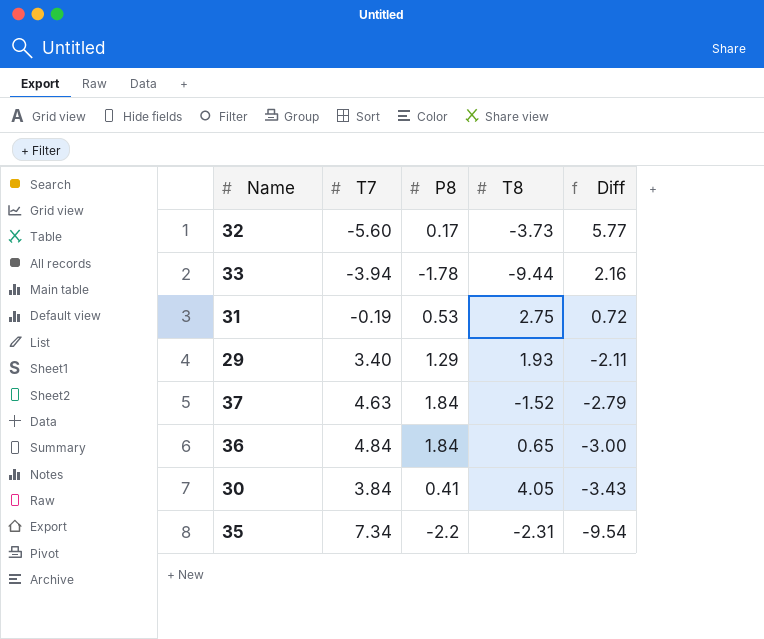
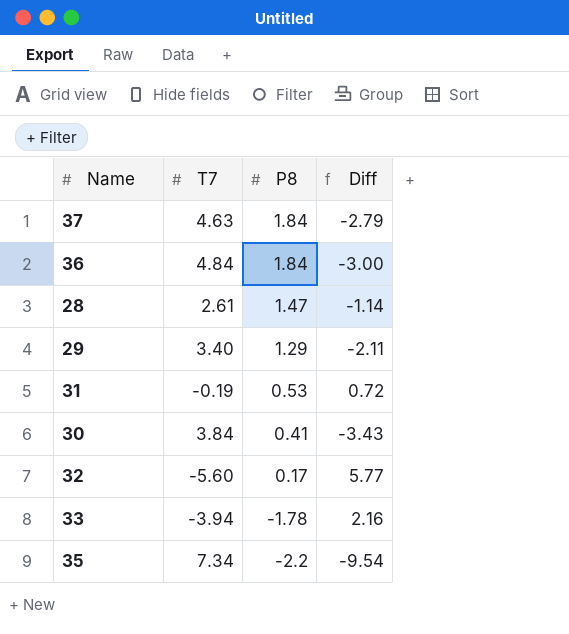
row order: Diff descending -> P8 descending
column T8 | position: 4 -> none
row 28: none -> 2.61 | 1.47 | -1.14

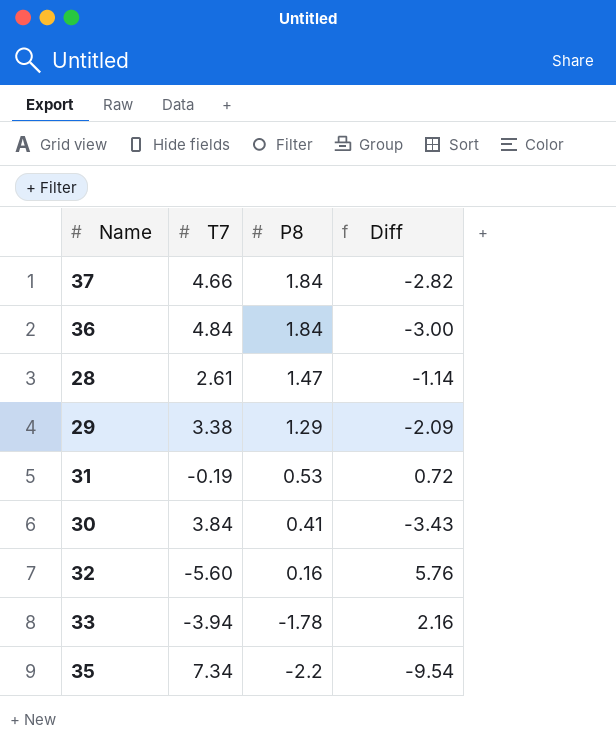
37 | T7: 4.63 -> 4.66
37 | Diff: -2.79 -> -2.82
29 | T7: 3.40 -> 3.38
29 | Diff: -2.11 -> -2.09
32 | P8: 0.17 -> 0.16
32 | Diff: 5.77 -> 5.76

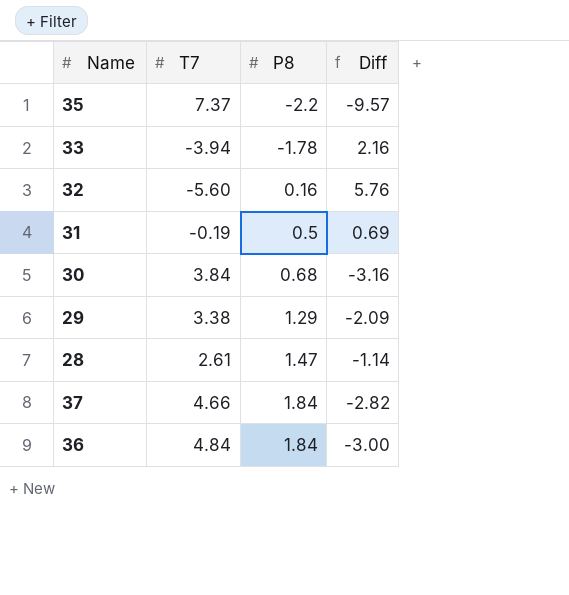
row order: P8 descending -> P8 ascending
35 | T7: 7.34 -> 7.37
35 | Diff: -9.54 -> -9.57
31 | P8: 0.53 -> 0.5
31 | Diff: 0.72 -> 0.69
30 | P8: 0.41 -> 0.68
30 | Diff: -3.43 -> -3.16

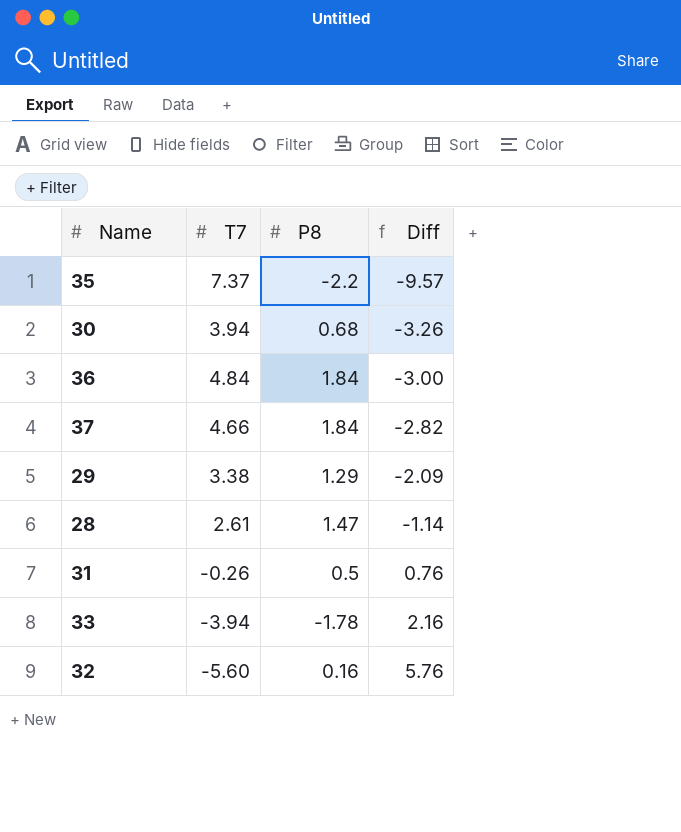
row order: P8 ascending -> Diff ascending
30 | T7: 3.84 -> 3.94
30 | Diff: -3.16 -> -3.26
31 | T7: -0.19 -> -0.26
31 | Diff: 0.69 -> 0.76

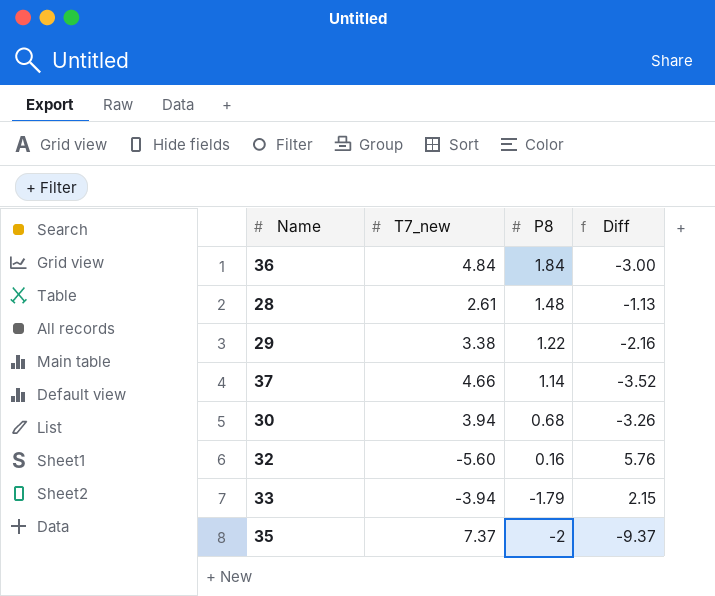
row order: Diff ascending -> P8 descending
column name: T7 -> T7_new
row 31: -0.26 | 0.5 | 0.76 -> none
28 | P8: 1.47 -> 1.48
28 | Diff: -1.14 -> -1.13
29 | P8: 1.29 -> 1.22
29 | Diff: -2.09 -> -2.16
37 | P8: 1.84 -> 1.14
37 | Diff: -2.82 -> -3.52
33 | P8: -1.78 -> -1.79
33 | Diff: 2.16 -> 2.15
35 | P8: -2.2 -> -2
35 | Diff: -9.57 -> -9.37

